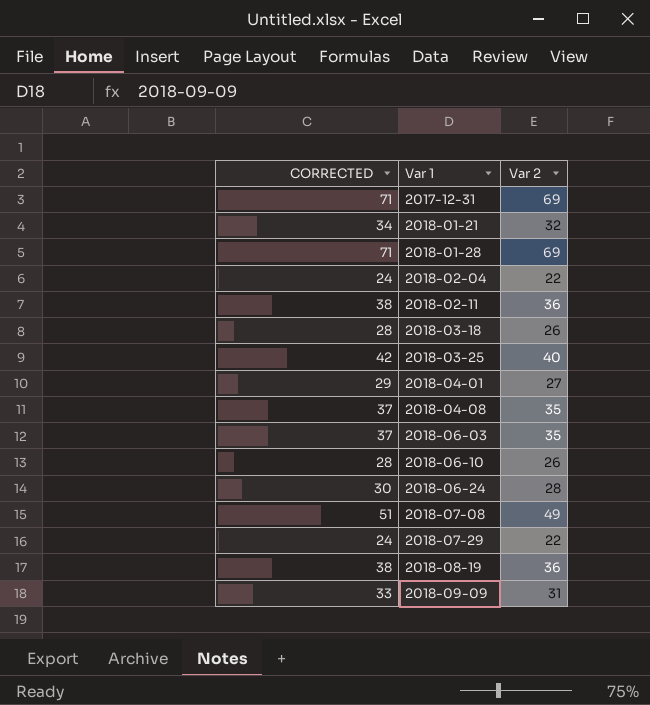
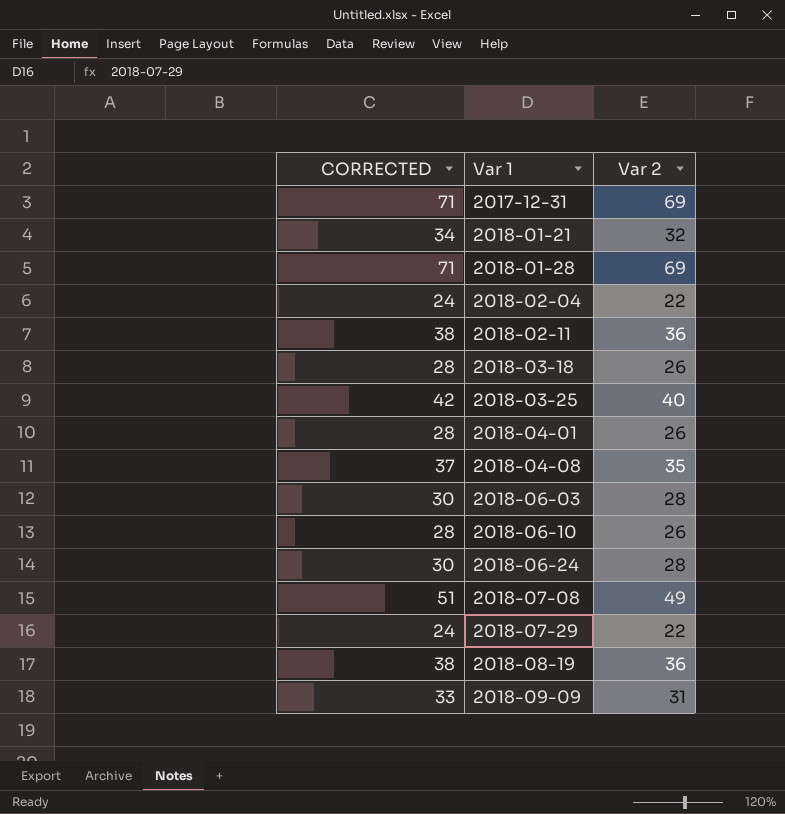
2018-04-01 | CORRECTED: 29 -> 28
2018-04-01 | Var 2: 27 -> 26
2018-06-03 | CORRECTED: 37 -> 30
2018-06-03 | Var 2: 35 -> 28

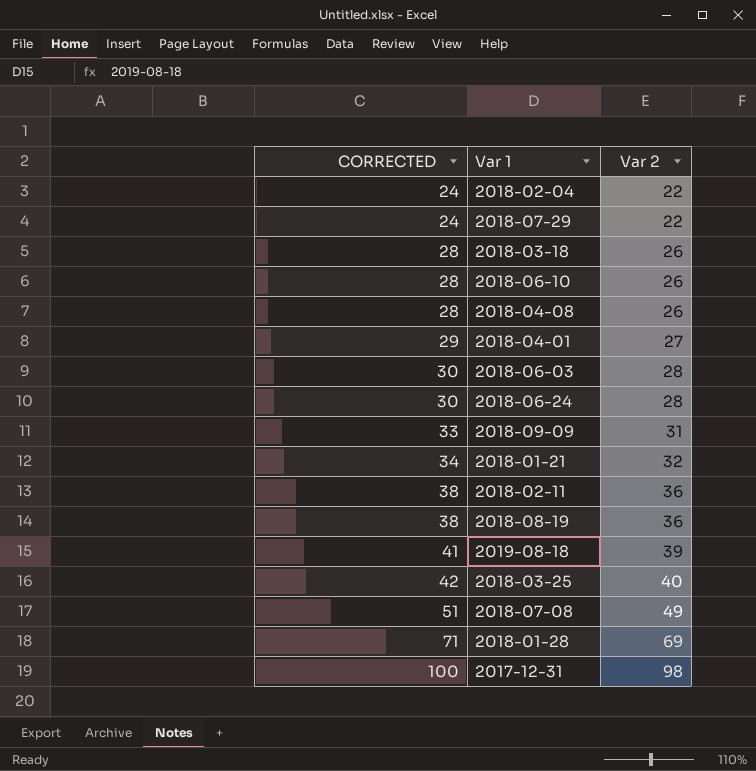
row order: Var 1 ascending -> CORRECTED ascending
2018-04-08 | CORRECTED: 37 -> 28
2018-04-08 | Var 2: 35 -> 26
2018-04-01 | CORRECTED: 28 -> 29
2018-04-01 | Var 2: 26 -> 27
row 2019-08-18: none -> 41 | 39
2017-12-31 | CORRECTED: 71 -> 100
2017-12-31 | Var 2: 69 -> 98

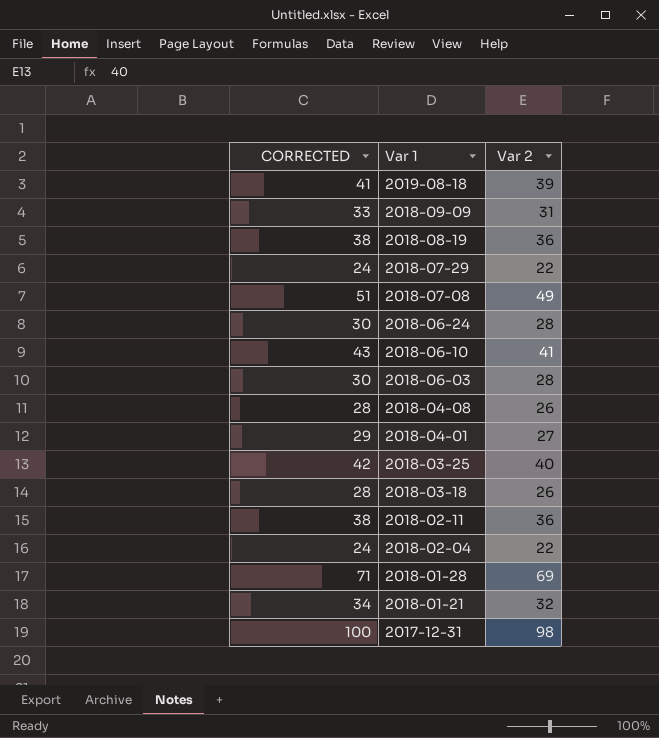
row order: CORRECTED ascending -> Var 1 descending
2018-06-10 | CORRECTED: 28 -> 43
2018-06-10 | Var 2: 26 -> 41

